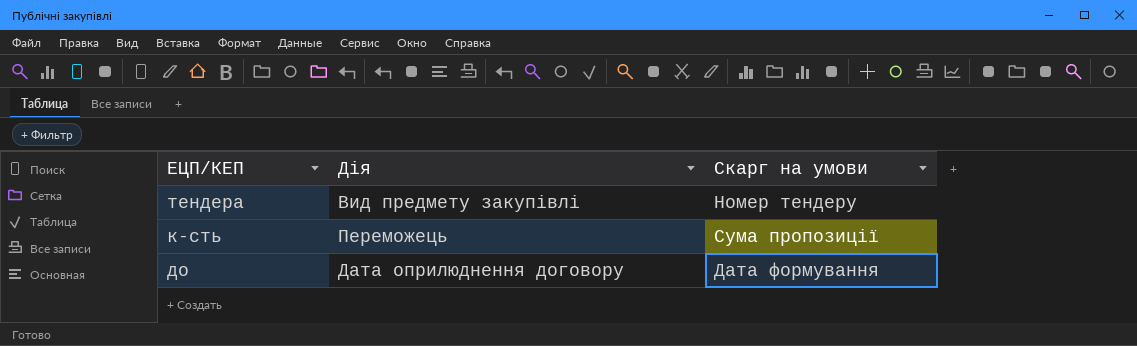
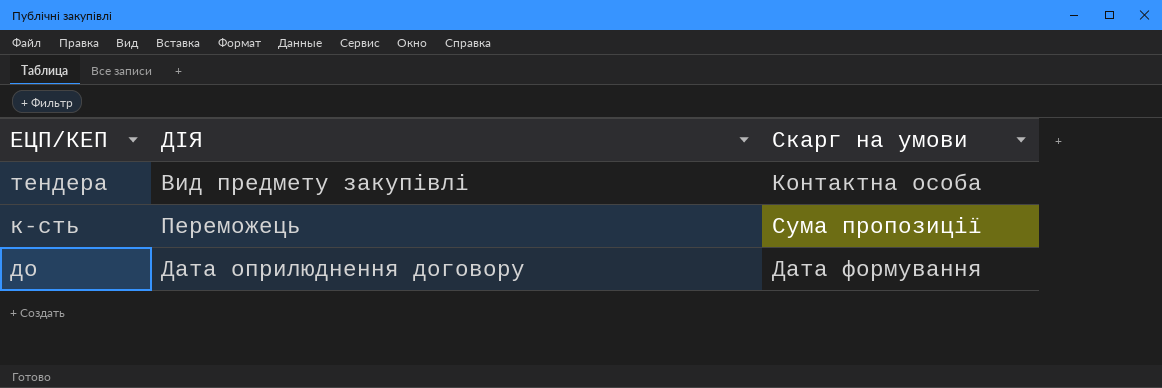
column name: Дія -> ДІЯ
тендера | Скарг на умови: Номер тендеру -> Контактна особа

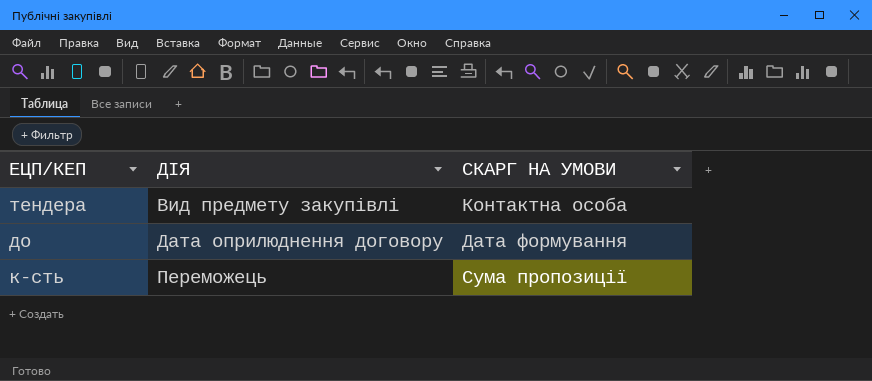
row order: ЕЦП/КЕП descending -> ДІЯ ascending
column name: Скарг на умови -> СКАРГ НА УМОВИ

